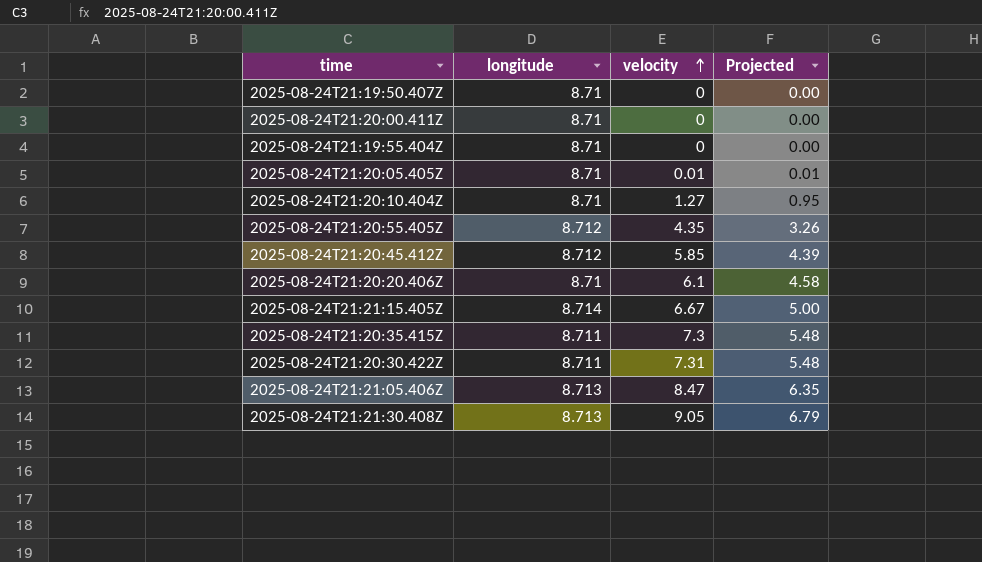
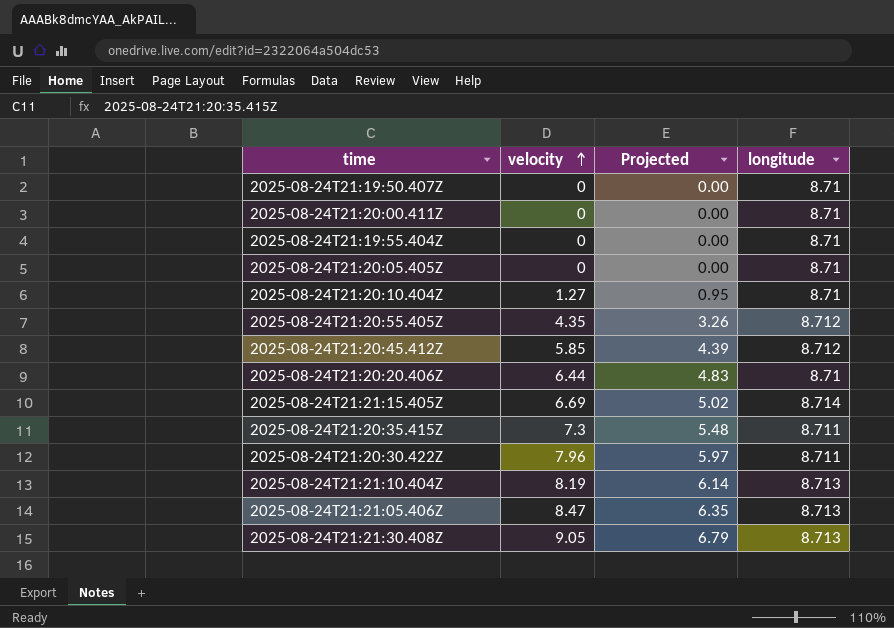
column longitude | position: 2 -> 4
2025-08-24T21:20:05.405Z | velocity: 0.01 -> 0
2025-08-24T21:20:05.405Z | Projected: 0.01 -> 0.00
2025-08-24T21:20:20.406Z | velocity: 6.1 -> 6.44
2025-08-24T21:20:20.406Z | Projected: 4.58 -> 4.83
2025-08-24T21:21:15.405Z | velocity: 6.67 -> 6.69
2025-08-24T21:21:15.405Z | Projected: 5.00 -> 5.02
2025-08-24T21:20:30.422Z | velocity: 7.31 -> 7.96
2025-08-24T21:20:30.422Z | Projected: 5.48 -> 5.97
row 2025-08-24T21:21:10.404Z: none -> 8.19 | 6.14 | 8.713

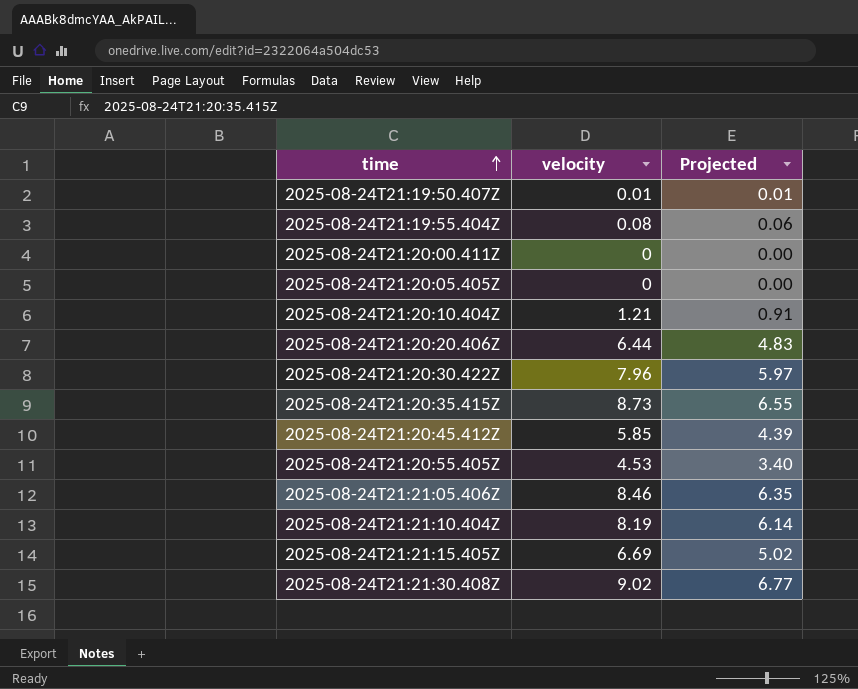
row order: velocity ascending -> time ascending
column longitude | position: 4 -> none
2025-08-24T21:19:50.407Z | velocity: 0 -> 0.01
2025-08-24T21:19:50.407Z | Projected: 0.00 -> 0.01
2025-08-24T21:19:55.404Z | velocity: 0 -> 0.08
2025-08-24T21:19:55.404Z | Projected: 0.00 -> 0.06
2025-08-24T21:20:10.404Z | velocity: 1.27 -> 1.21
2025-08-24T21:20:10.404Z | Projected: 0.95 -> 0.91
2025-08-24T21:20:35.415Z | velocity: 7.3 -> 8.73
2025-08-24T21:20:35.415Z | Projected: 5.48 -> 6.55
2025-08-24T21:20:55.405Z | velocity: 4.35 -> 4.53
2025-08-24T21:20:55.405Z | Projected: 3.26 -> 3.40
2025-08-24T21:21:05.406Z | velocity: 8.47 -> 8.46
2025-08-24T21:21:30.408Z | velocity: 9.05 -> 9.02
2025-08-24T21:21:30.408Z | Projected: 6.79 -> 6.77

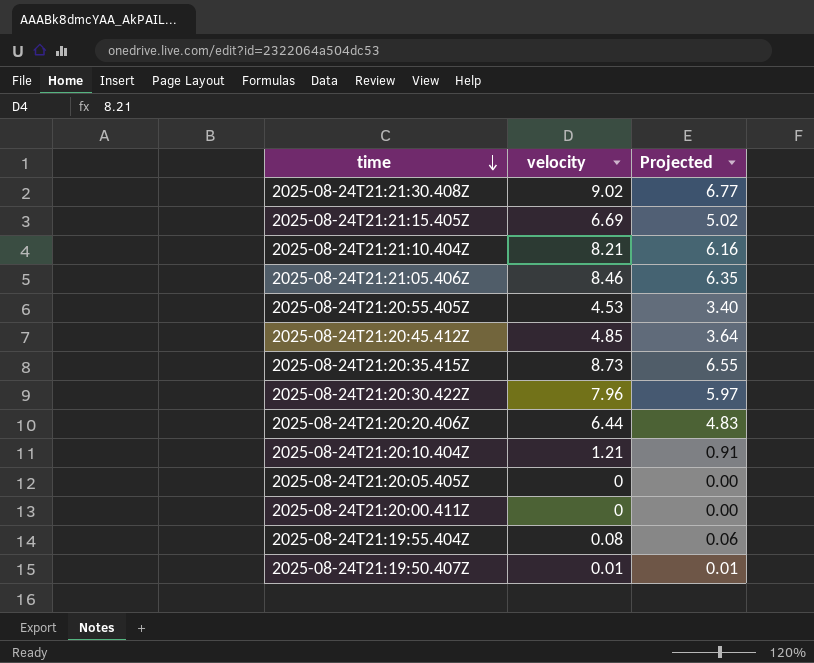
row order: time ascending -> time descending
2025-08-24T21:21:10.404Z | velocity: 8.19 -> 8.21
2025-08-24T21:21:10.404Z | Projected: 6.14 -> 6.16
2025-08-24T21:20:45.412Z | velocity: 5.85 -> 4.85
2025-08-24T21:20:45.412Z | Projected: 4.39 -> 3.64

